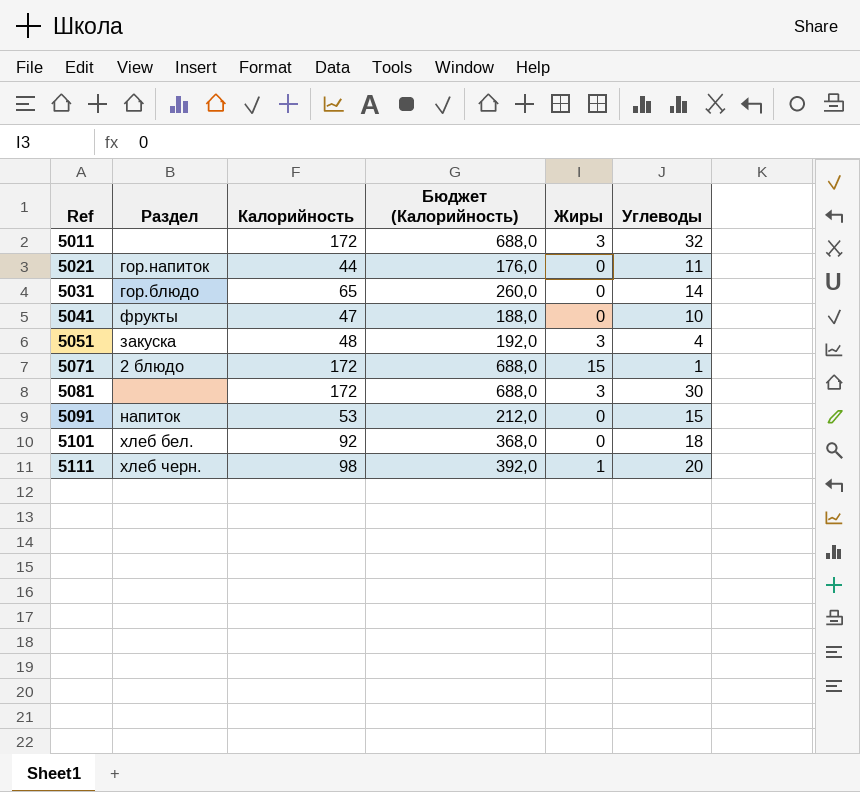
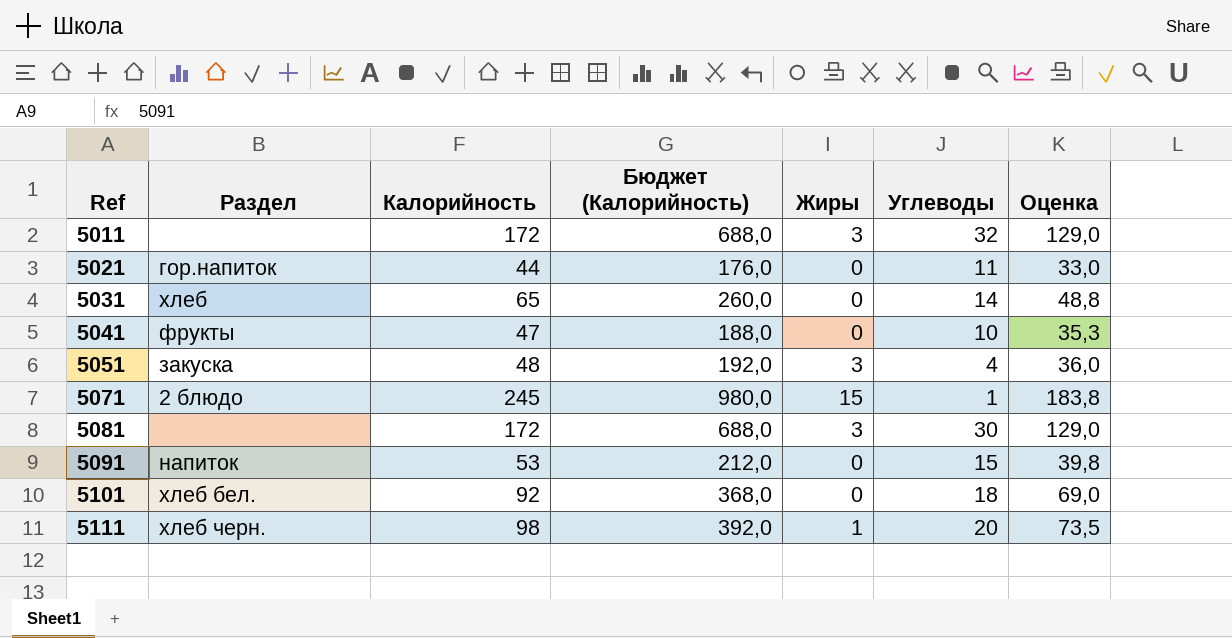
column Оценка | formula: none -> [Калорийность] * 0,75
5031 | Раздел: гор.блюдо -> хлеб
5071 | Калорийность: 172 -> 245
5071 | Бюджет (Калорийность): 688,0 -> 980,0

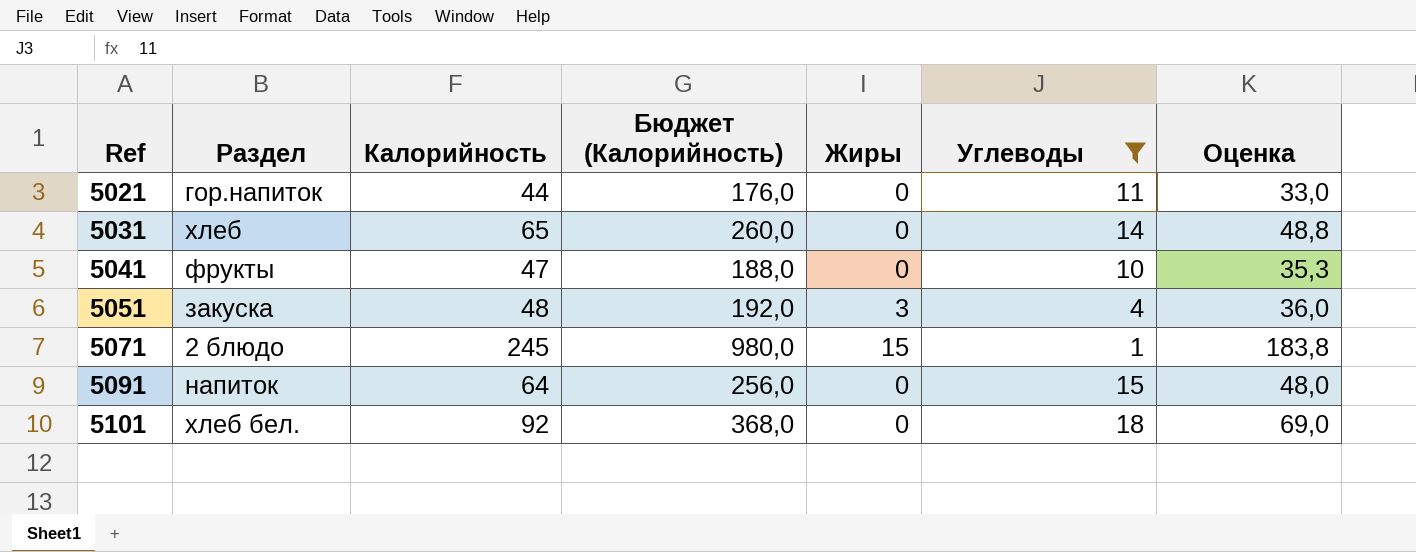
filter: none -> Углеводы <= 18
5091 | Калорийность: 53 -> 64
5091 | Бюджет (Калорийность): 212,0 -> 256,0
5091 | Оценка: 39,8 -> 48,0

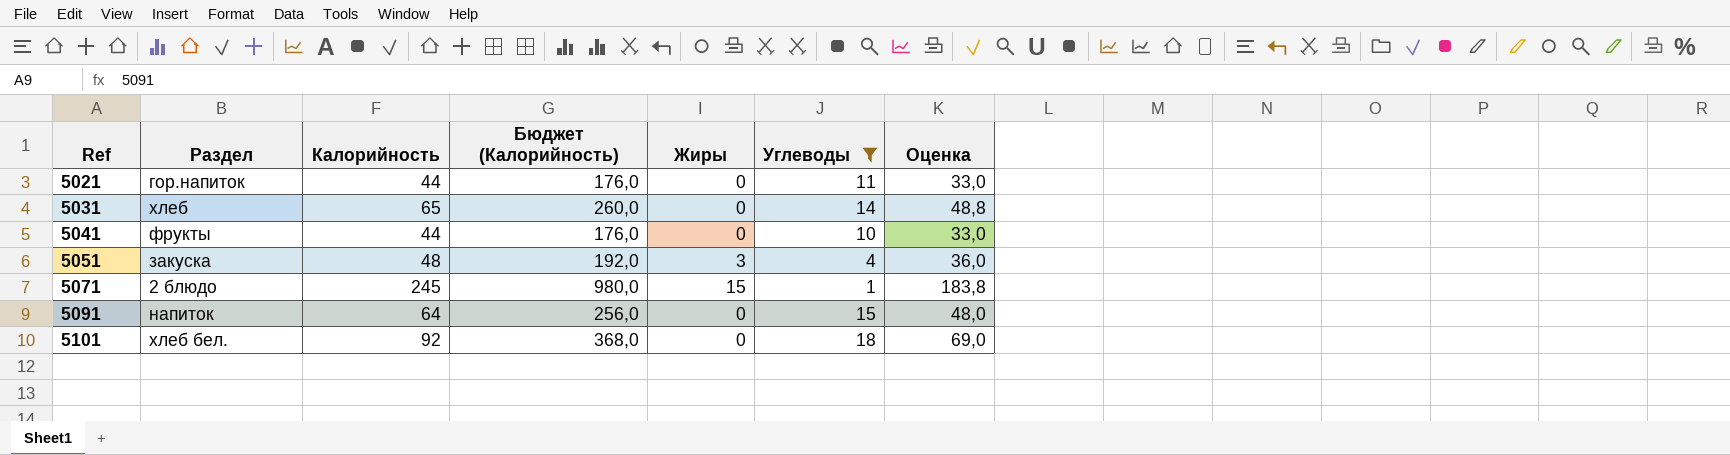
5041 | Калорийность: 47 -> 44
5041 | Бюджет (Калорийность): 188,0 -> 176,0
5041 | Оценка: 35,3 -> 33,0

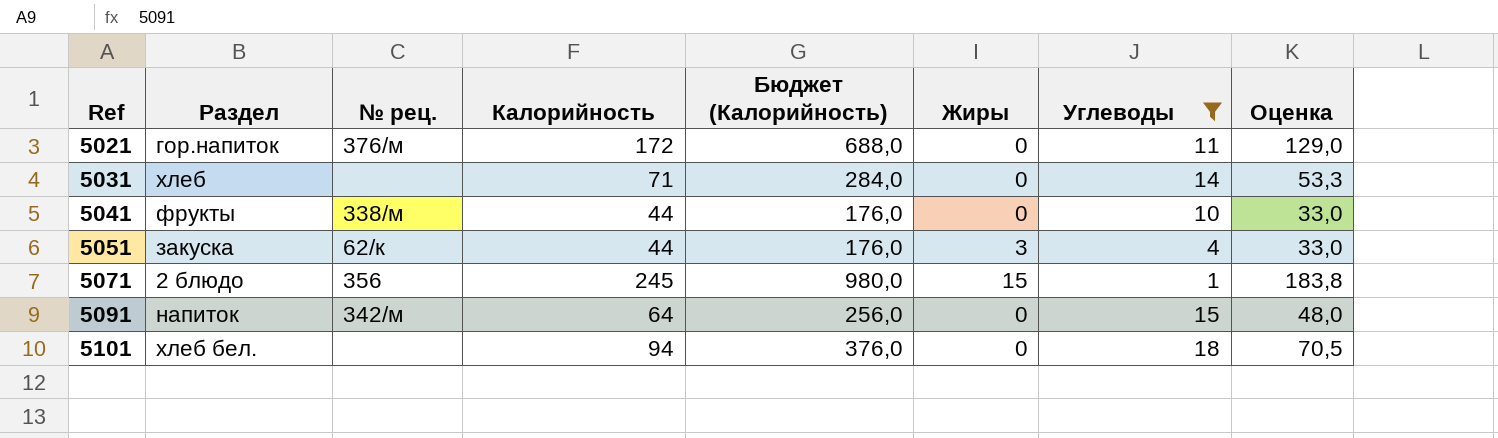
column № рец. | position: none -> 3
5021 | Калорийность: 44 -> 172
5021 | Бюджет (Калорийность): 176,0 -> 688,0
5021 | Оценка: 33,0 -> 129,0
5031 | Калорийность: 65 -> 71
5031 | Бюджет (Калорийность): 260,0 -> 284,0
5031 | Оценка: 48,8 -> 53,3
5051 | Калорийность: 48 -> 44
5051 | Бюджет (Калорийность): 192,0 -> 176,0
5051 | Оценка: 36,0 -> 33,0
5101 | Калорийность: 92 -> 94
5101 | Бюджет (Калорийность): 368,0 -> 376,0
5101 | Оценка: 69,0 -> 70,5

